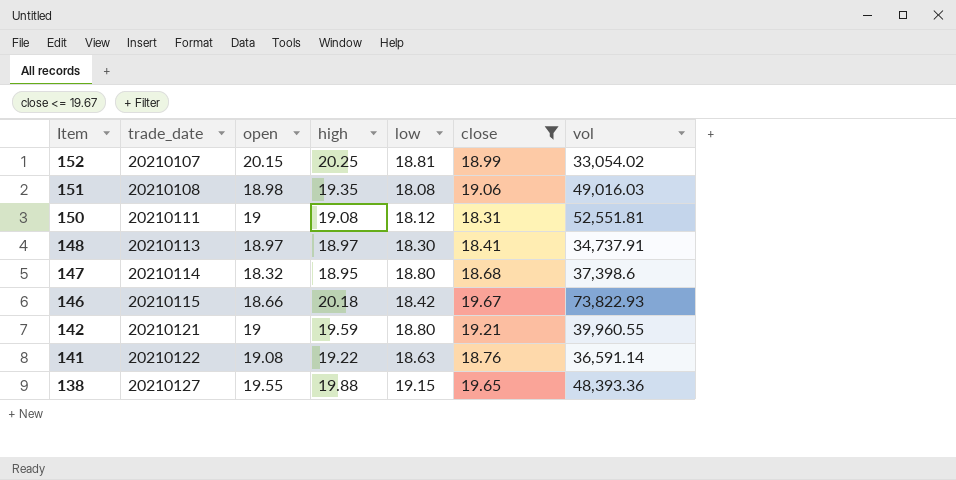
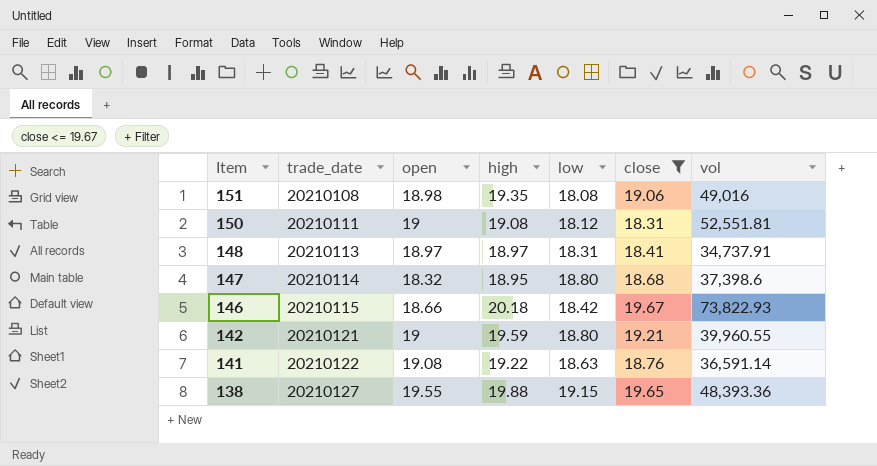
row 152: 20210107 | 20.15 | 20.25 | 18.81 | 18.99 | 33,054.02 -> none
151 | vol: 49,016.03 -> 49,016
148 | low: 18.30 -> 18.31

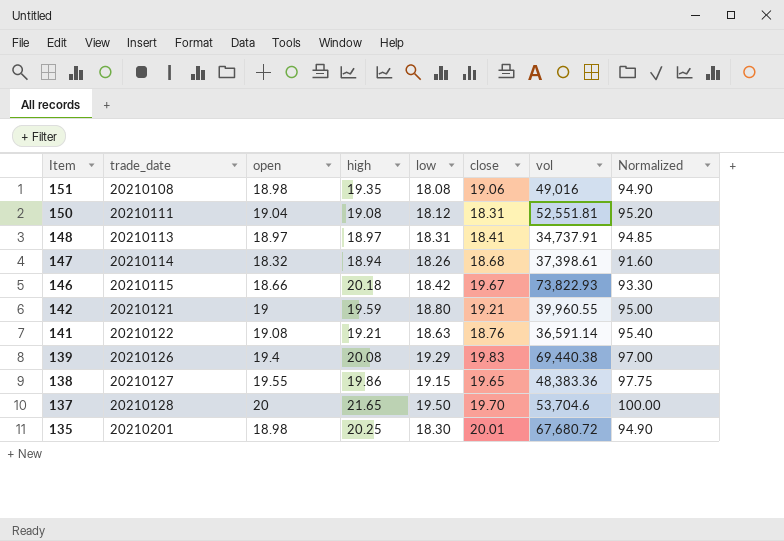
filter: close <= 19.67 -> none
column Normalized | formula: none -> [open] * 5
150 | open: 19 -> 19.04
147 | high: 18.95 -> 18.94
147 | low: 18.80 -> 18.26
147 | vol: 37,398.6 -> 37,398.61
141 | high: 19.22 -> 19.21
138 | high: 19.88 -> 19.86
138 | vol: 48,393.36 -> 48,383.36

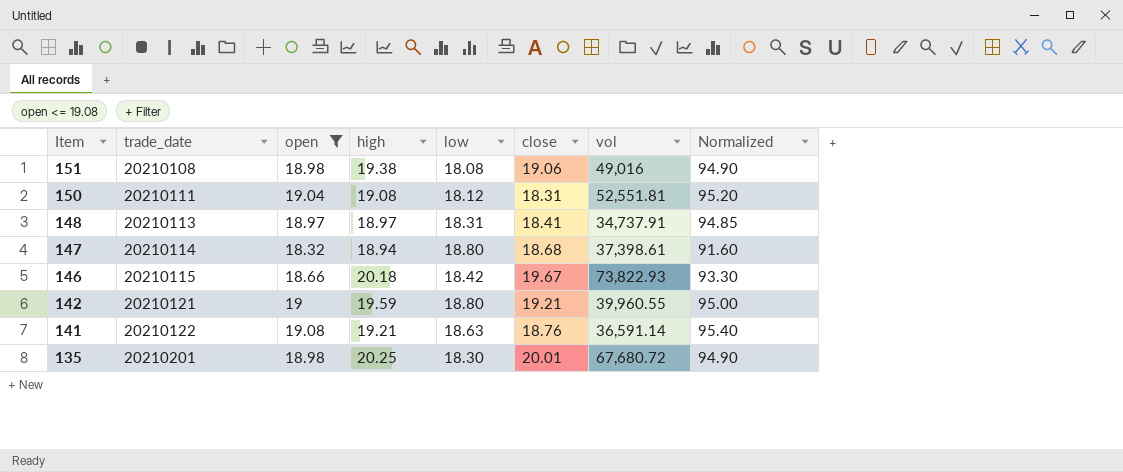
filter: none -> open <= 19.08
151 | high: 19.35 -> 19.38
147 | low: 18.26 -> 18.80

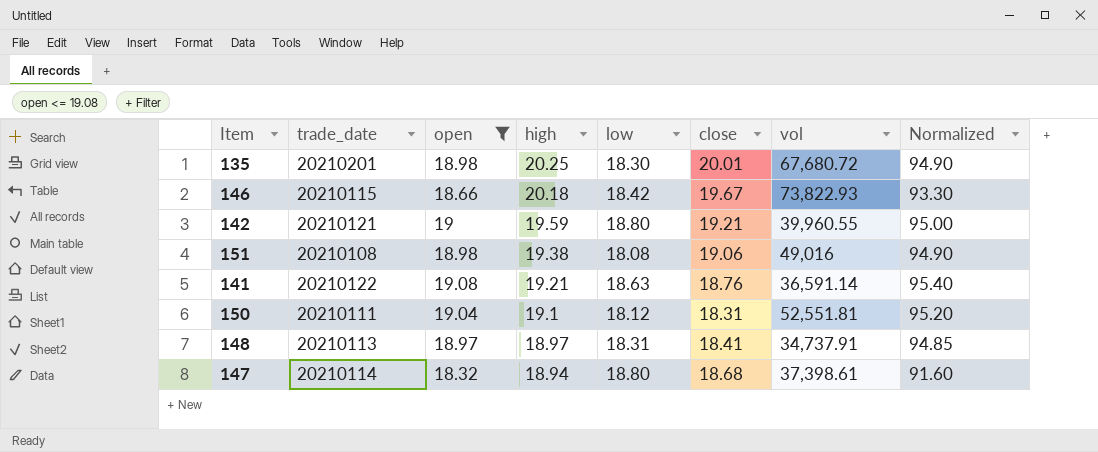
row order: Item descending -> high descending
150 | high: 19.08 -> 19.1

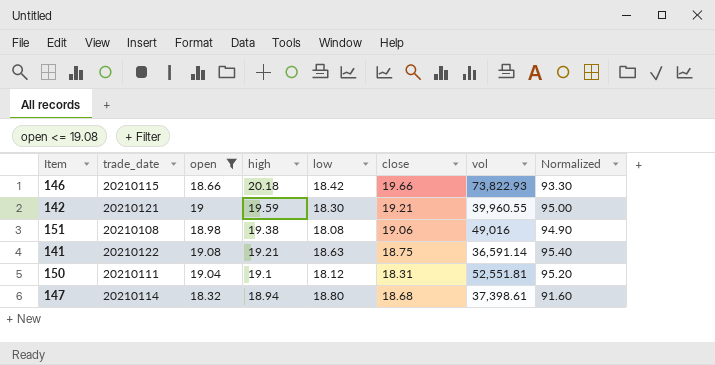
row 135: 20210201 | 18.98 | 20.25 | 18.30 | 20.01 | 67,680.72 | 94.90 -> none
row 148: 20210113 | 18.97 | 18.97 | 18.31 | 18.41 | 34,737.91 | 94.85 -> none
146 | close: 19.67 -> 19.66
142 | low: 18.80 -> 18.30
141 | close: 18.76 -> 18.75

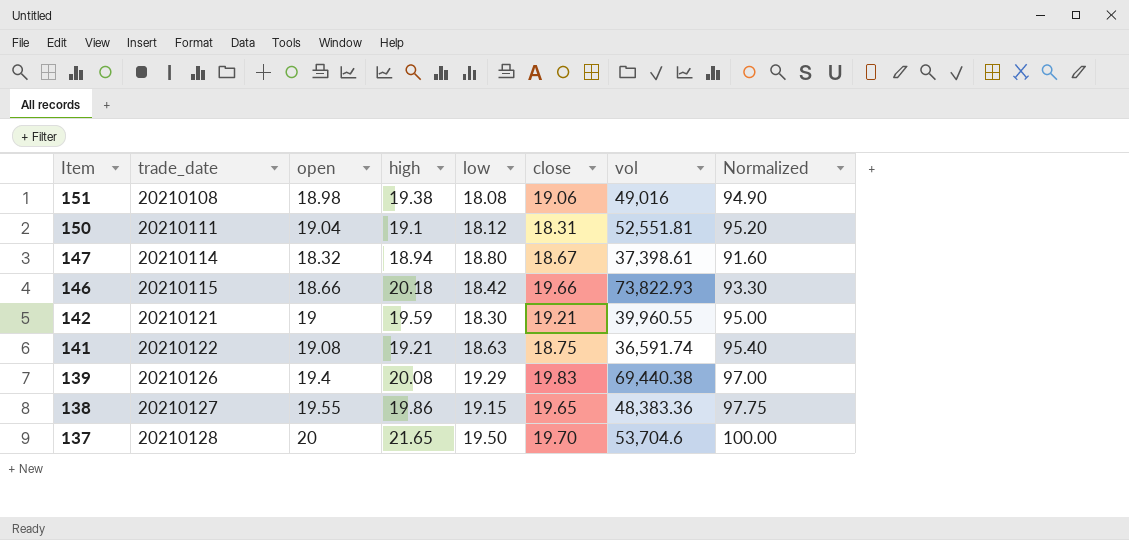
filter: open <= 19.08 -> none
row order: high descending -> Item descending
147 | close: 18.68 -> 18.67
141 | vol: 36,591.14 -> 36,591.74

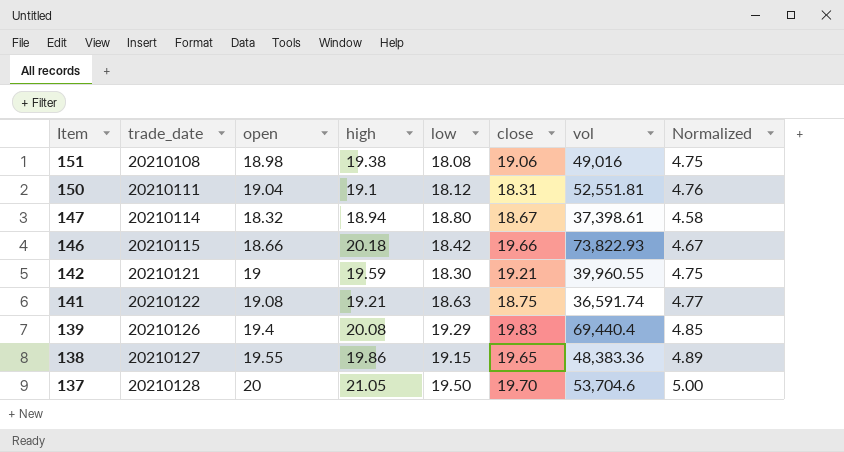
column Normalized | formula: [open] * 5 -> [open] * 0.25
139 | vol: 69,440.38 -> 69,440.4
137 | high: 21.65 -> 21.05

